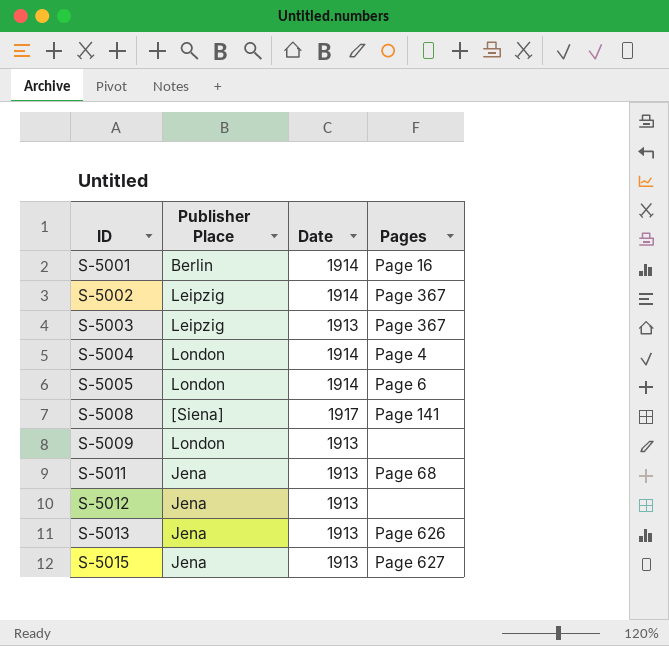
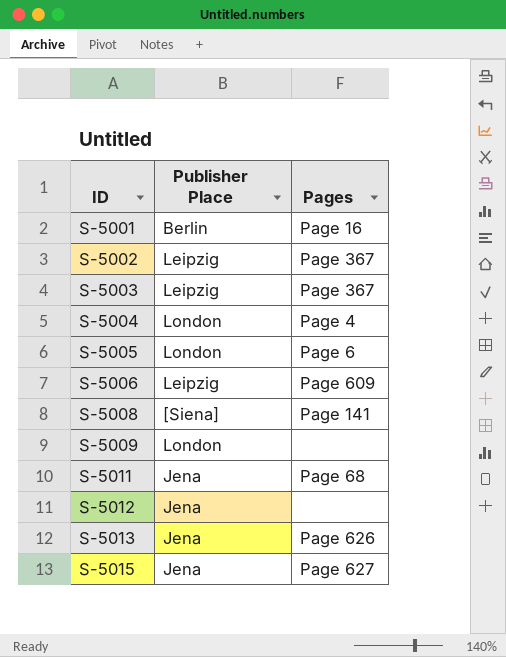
column Date | position: 3 -> none
row S-5006: none -> Leipzig | Page 609

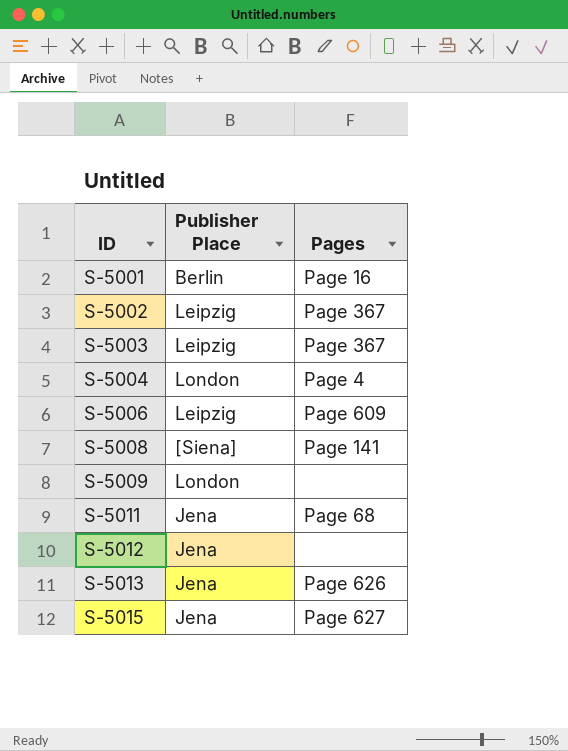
row S-5005: London | Page 6 -> none

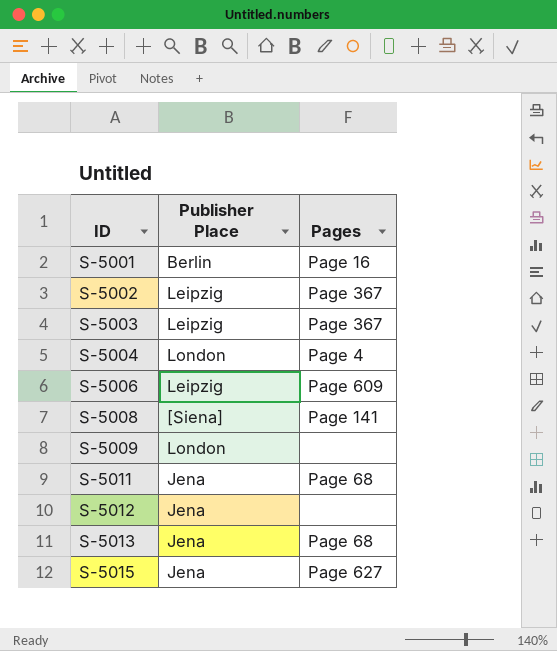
S-5013 | Pages: Page 626 -> Page 68

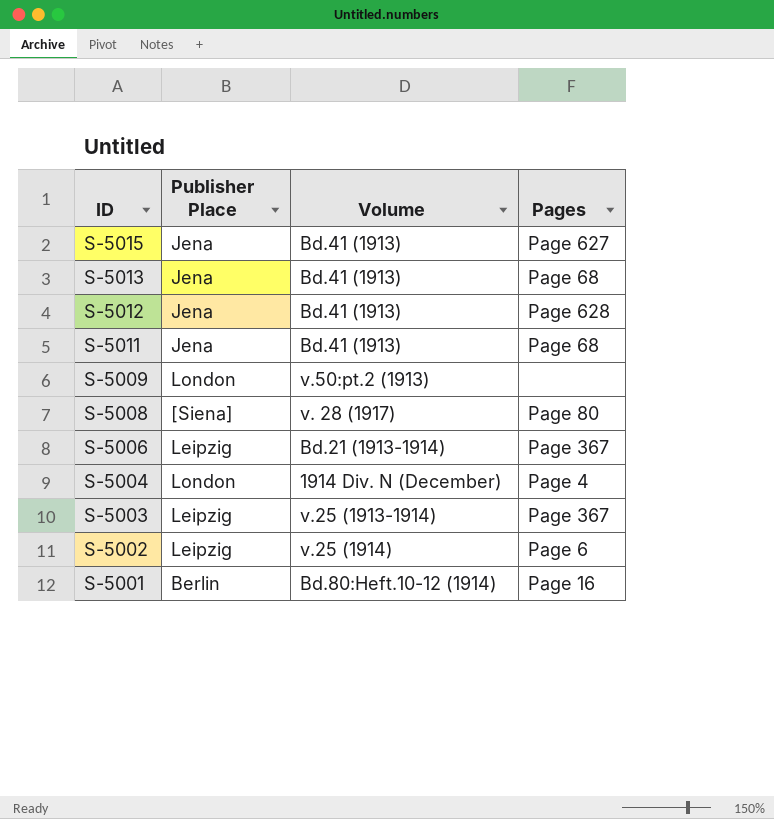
row order: ID ascending -> ID descending
column Volume | position: none -> 3
S-5012 | Pages: none -> Page 628
S-5008 | Pages: Page 141 -> Page 80
S-5006 | Pages: Page 609 -> Page 367
S-5002 | Pages: Page 367 -> Page 6

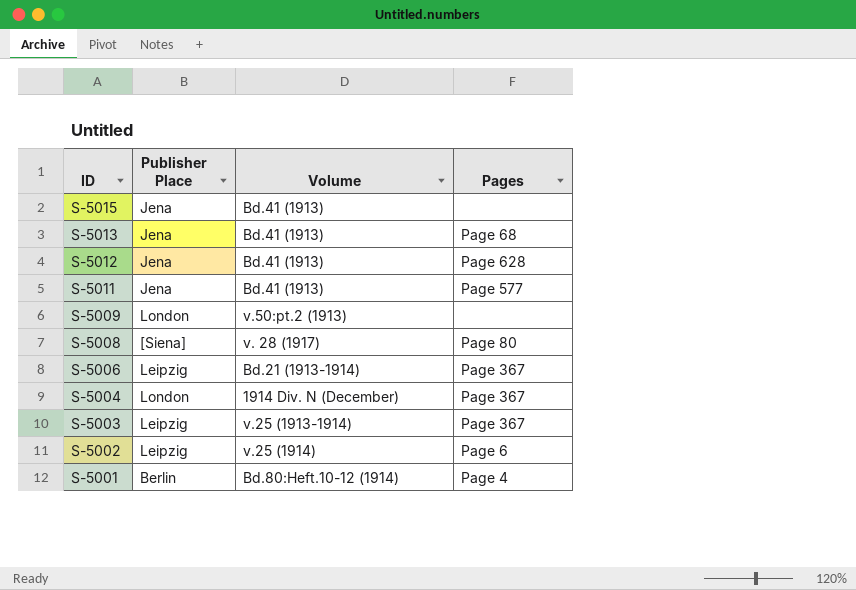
S-5015 | Pages: Page 627 -> none
S-5011 | Pages: Page 68 -> Page 577
S-5004 | Pages: Page 4 -> Page 367
S-5001 | Pages: Page 16 -> Page 4

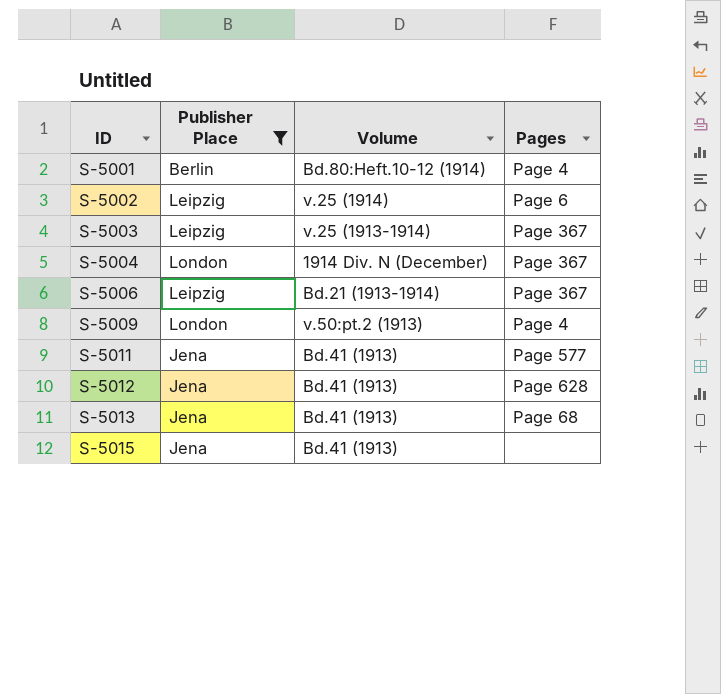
filter: none -> Publisher Place != [Siena]
row order: ID descending -> ID ascending
S-5009 | Pages: none -> Page 4

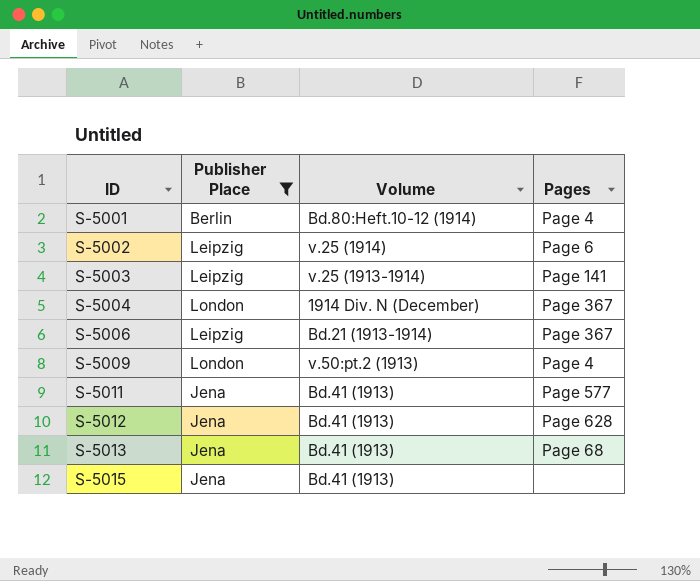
S-5003 | Pages: Page 367 -> Page 141

